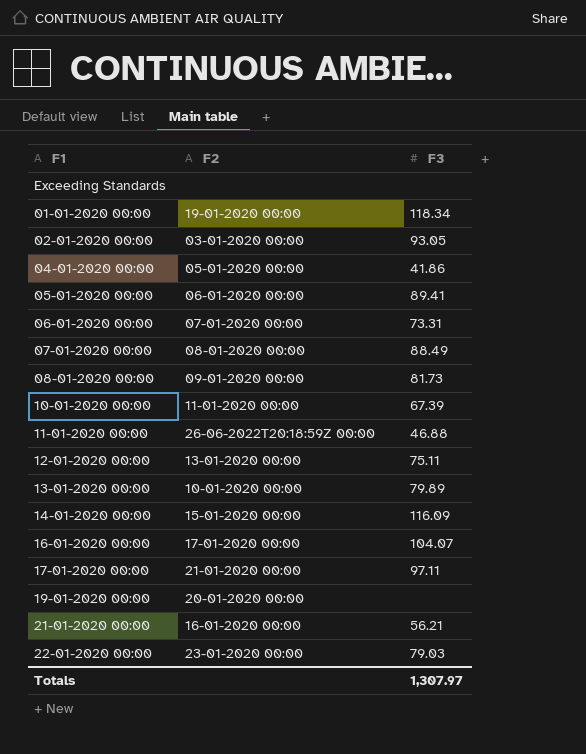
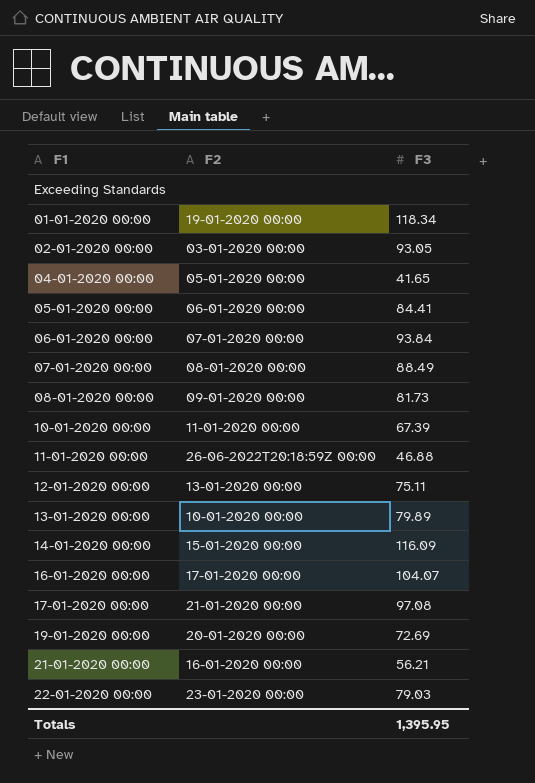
04-01-2020 00:00 | F3: 41.86 -> 41.65
05-01-2020 00:00 | F3: 89.41 -> 84.41
06-01-2020 00:00 | F3: 73.31 -> 93.84
17-01-2020 00:00 | F3: 97.11 -> 97.08
19-01-2020 00:00 | F3: none -> 72.69
Totals | F3: 1,307.97 -> 1,395.95

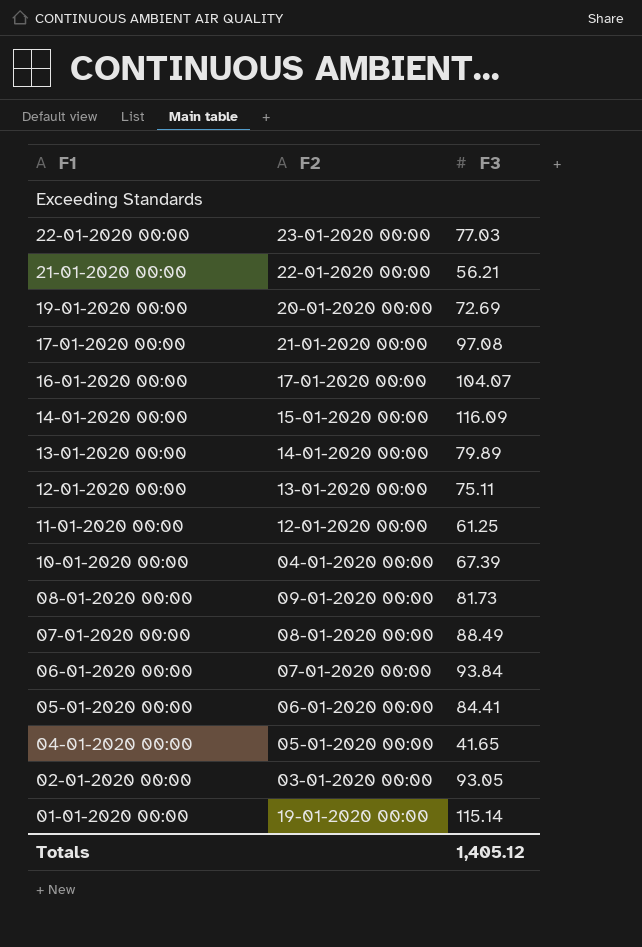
row order: none -> F1 descending
22-01-2020 00:00 | F3: 79.03 -> 77.03
21-01-2020 00:00 | F2: 16-01-2020 00:00 -> 22-01-2020 00:00
13-01-2020 00:00 | F2: 10-01-2020 00:00 -> 14-01-2020 00:00
11-01-2020 00:00 | F2: 26-06-2022T20:18:59Z 00:00 -> 12-01-2020 00:00
11-01-2020 00:00 | F3: 46.88 -> 61.25
10-01-2020 00:00 | F2: 11-01-2020 00:00 -> 04-01-2020 00:00
01-01-2020 00:00 | F3: 118.34 -> 115.14
Totals | F3: 1,395.95 -> 1,405.12

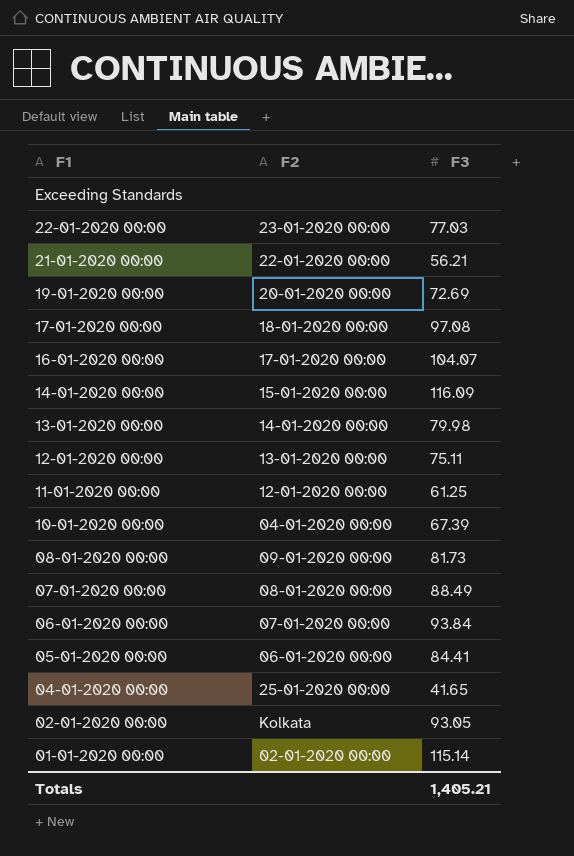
17-01-2020 00:00 | F2: 21-01-2020 00:00 -> 18-01-2020 00:00
13-01-2020 00:00 | F3: 79.89 -> 79.98
04-01-2020 00:00 | F2: 05-01-2020 00:00 -> 25-01-2020 00:00
02-01-2020 00:00 | F2: 03-01-2020 00:00 -> Kolkata
01-01-2020 00:00 | F2: 19-01-2020 00:00 -> 02-01-2020 00:00
Totals | F3: 1,405.12 -> 1,405.21

